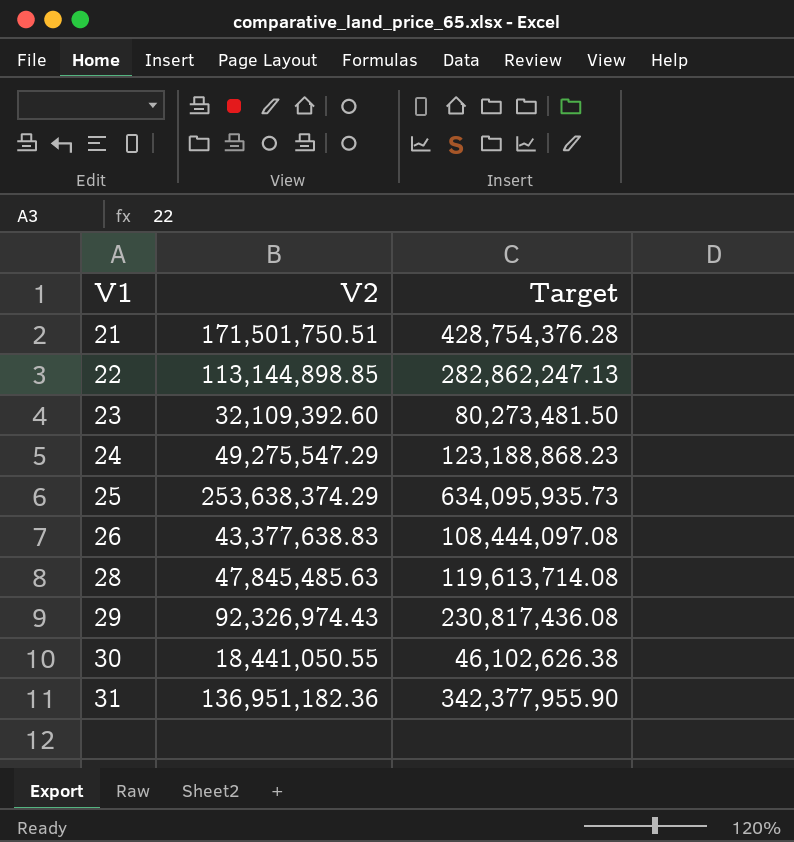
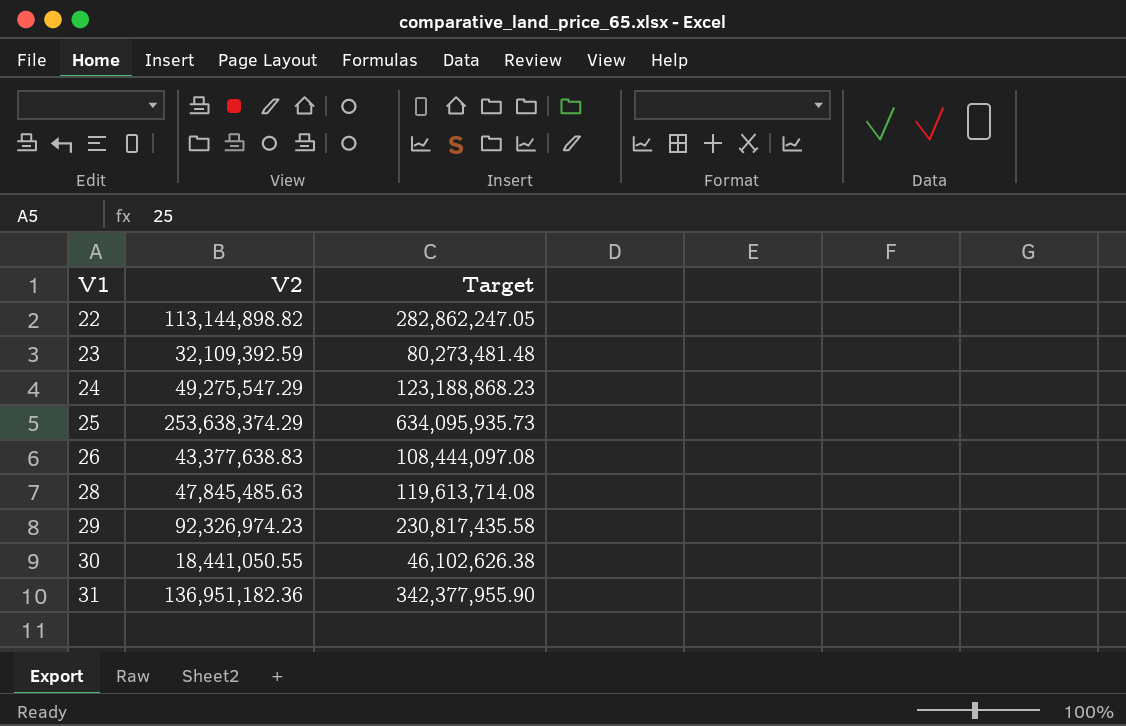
row 21: 171,501,750.51 | 428,754,376.28 -> none
22 | V2: 113,144,898.85 -> 113,144,898.82
22 | Target: 282,862,247.13 -> 282,862,247.05
23 | V2: 32,109,392.60 -> 32,109,392.59
23 | Target: 80,273,481.50 -> 80,273,481.48
29 | V2: 92,326,974.43 -> 92,326,974.23
29 | Target: 230,817,436.08 -> 230,817,435.58

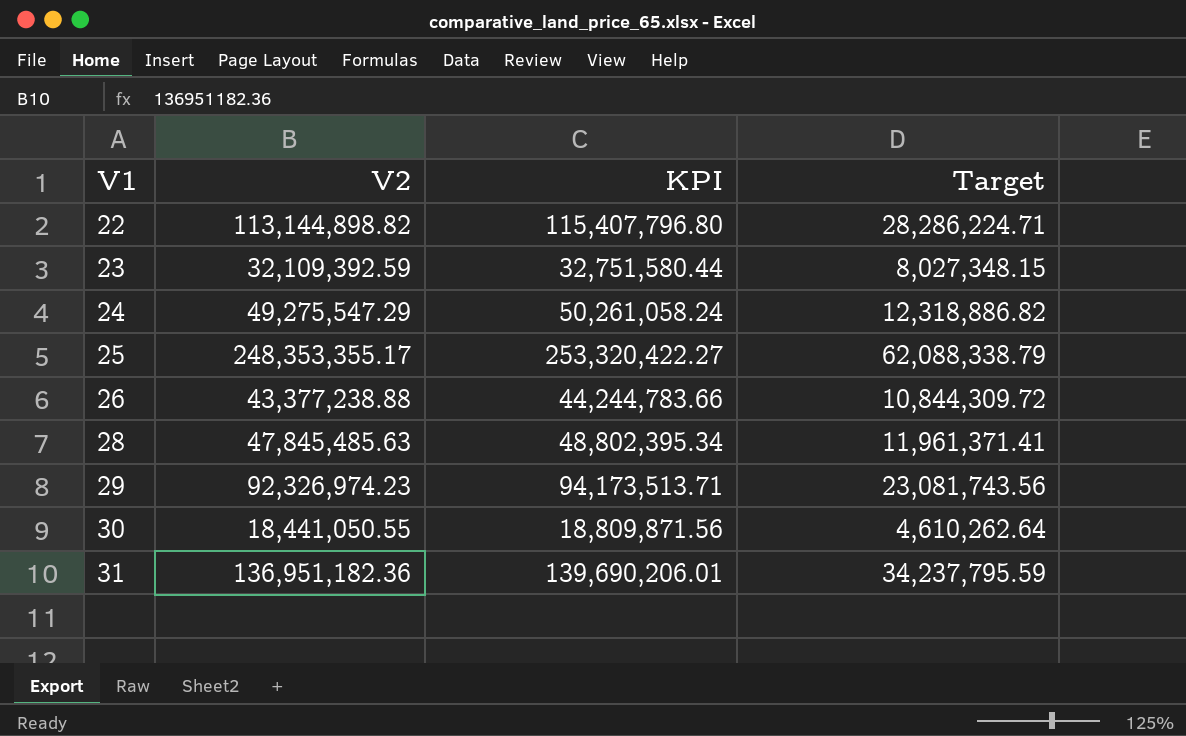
column KPI | formula: none -> [V2] * 1.02
column Target | formula: [V2] * 2.5 -> [V2] * 0.25
25 | V2: 253,638,374.29 -> 248,353,355.17
26 | V2: 43,377,638.83 -> 43,377,238.88

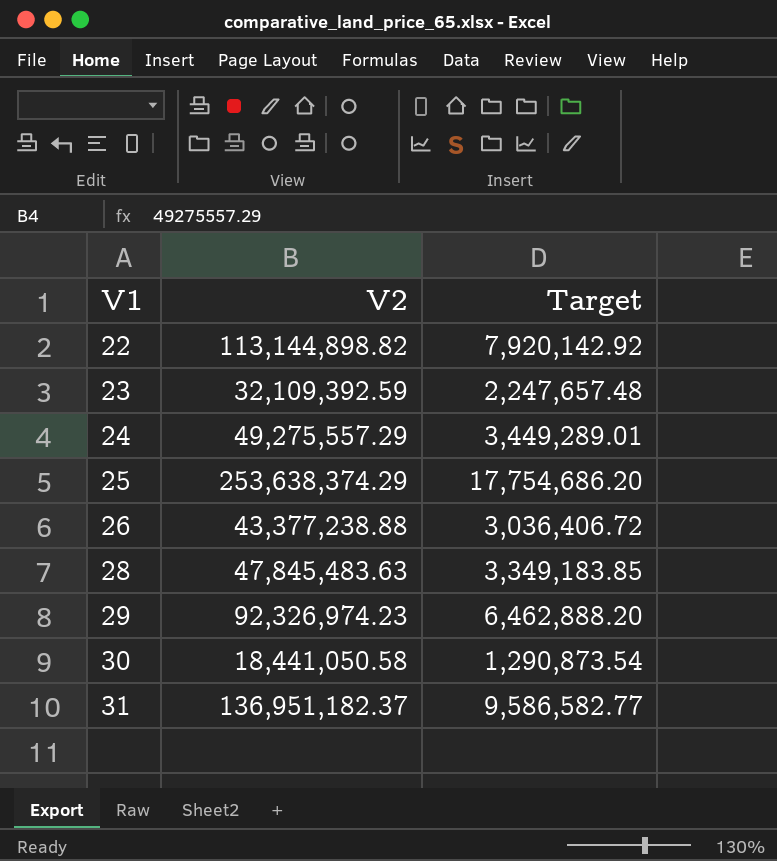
column KPI | formula: [V2] * 1.02 -> none
column Target | formula: [V2] * 0.25 -> [V2] * 0.07
24 | V2: 49,275,547.29 -> 49,275,557.29
25 | V2: 248,353,355.17 -> 253,638,374.29
28 | V2: 47,845,485.63 -> 47,845,483.63
30 | V2: 18,441,050.55 -> 18,441,050.58
31 | V2: 136,951,182.36 -> 136,951,182.37

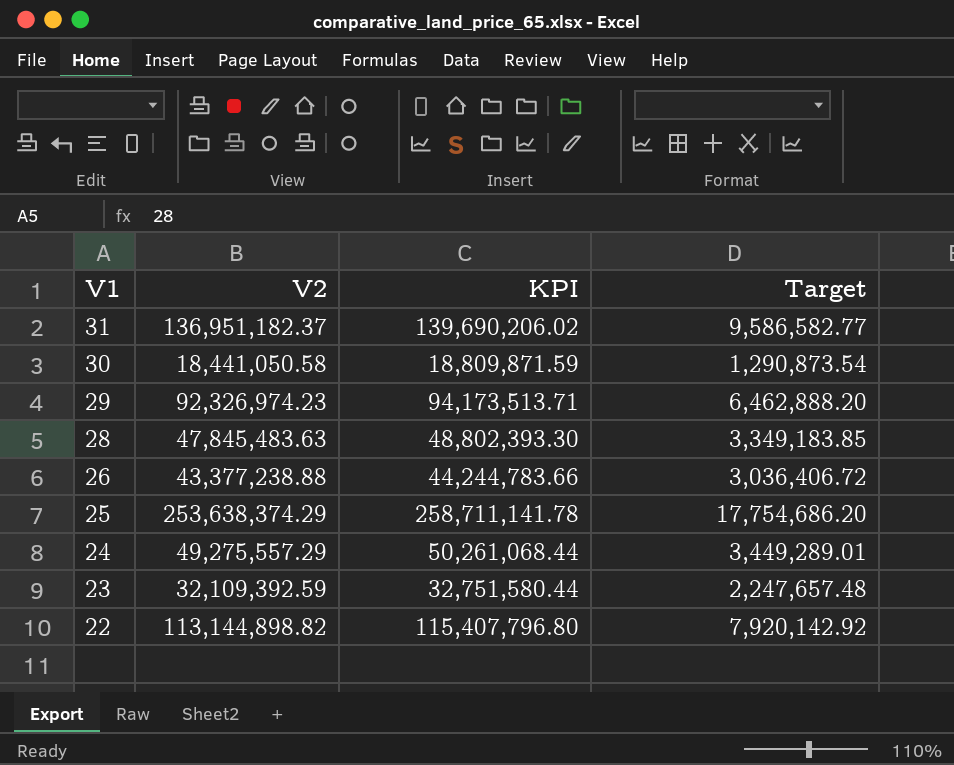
row order: V1 ascending -> V1 descending
column KPI | formula: none -> [V2] * 1.02

